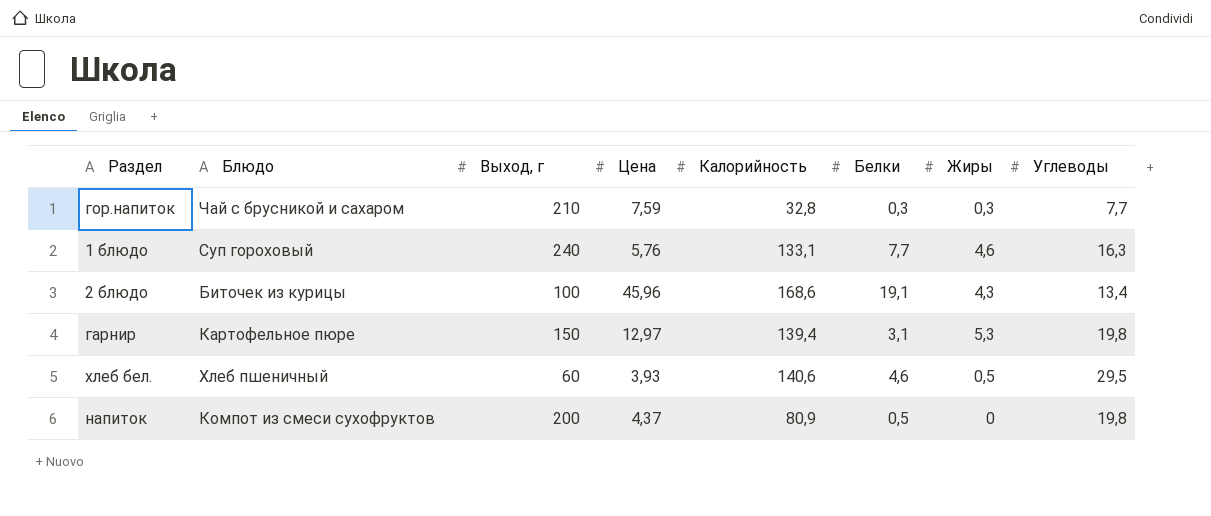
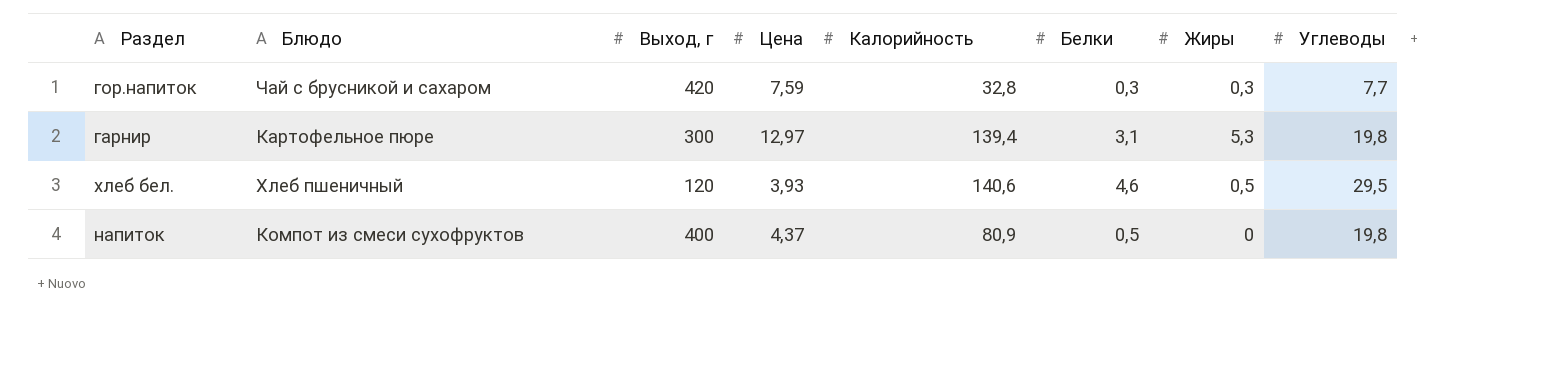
row 1 блюдо: Суп гороховый | 240 | 5,76 | 133,1 | 7,7 | 4,6 | 16,3 -> none
row 2 блюдо: Биточек из курицы | 100 | 45,96 | 168,6 | 19,1 | 4,3 | 13,4 -> none
гор.напиток | Выход, г: 210 -> 420
гарнир | Выход, г: 150 -> 300
хлеб бел. | Выход, г: 60 -> 120
напиток | Выход, г: 200 -> 400

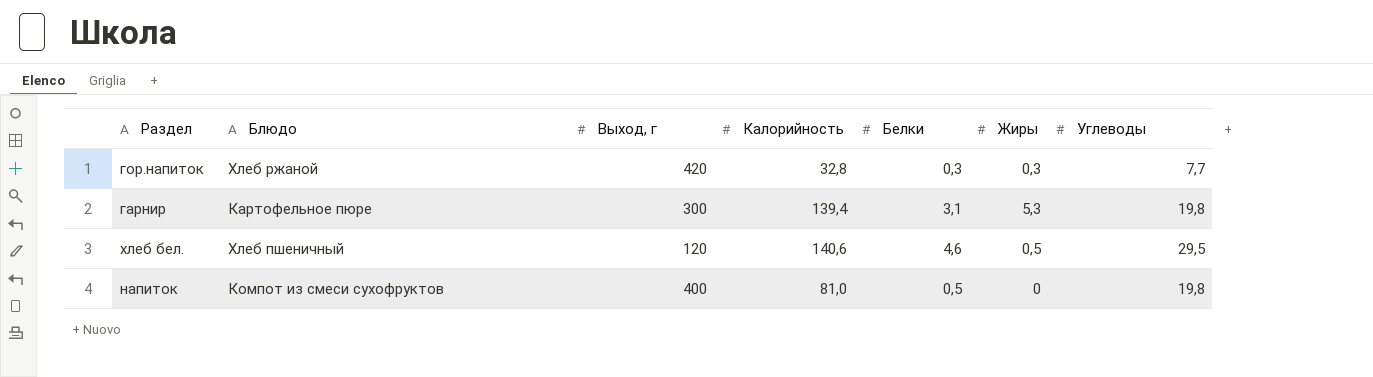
column Цена | position: 4 -> none
гор.напиток | Блюдо: Чай с брусникой и сахаром -> Хлеб ржаной
напиток | Калорийность: 80,9 -> 81,0

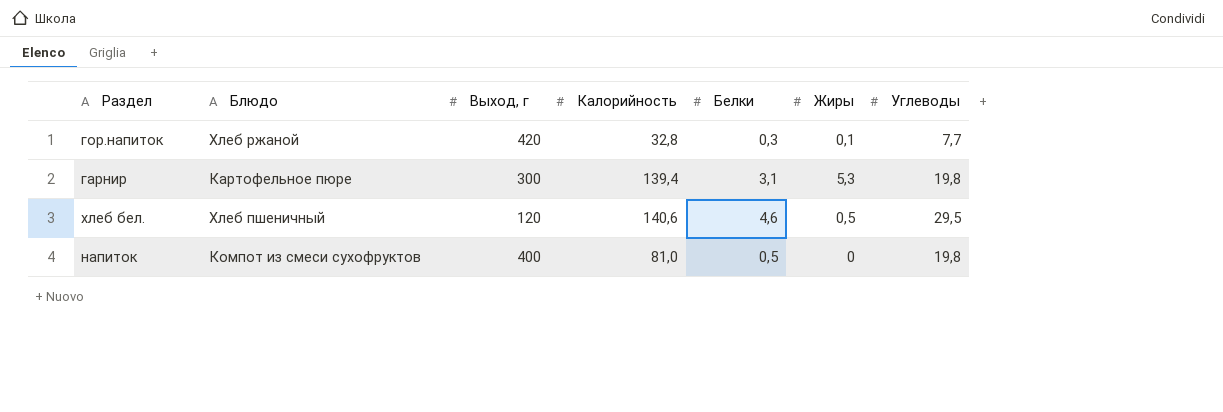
гор.напиток | Жиры: 0,3 -> 0,1

